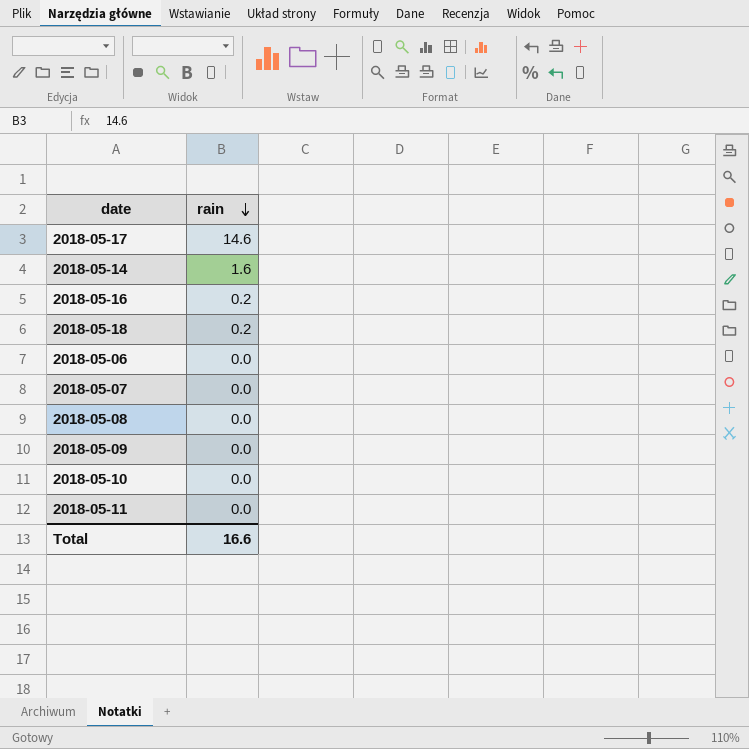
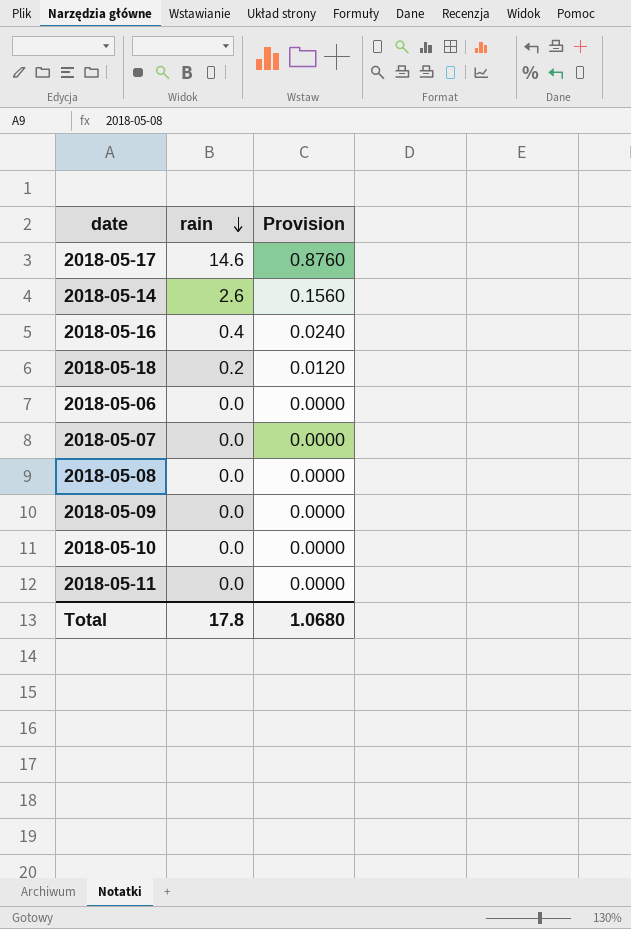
column Provision | formula: none -> [rain] * 0.06
2018-05-14 | rain: 1.6 -> 2.6
2018-05-16 | rain: 0.2 -> 0.4
Total | rain: 16.6 -> 17.8

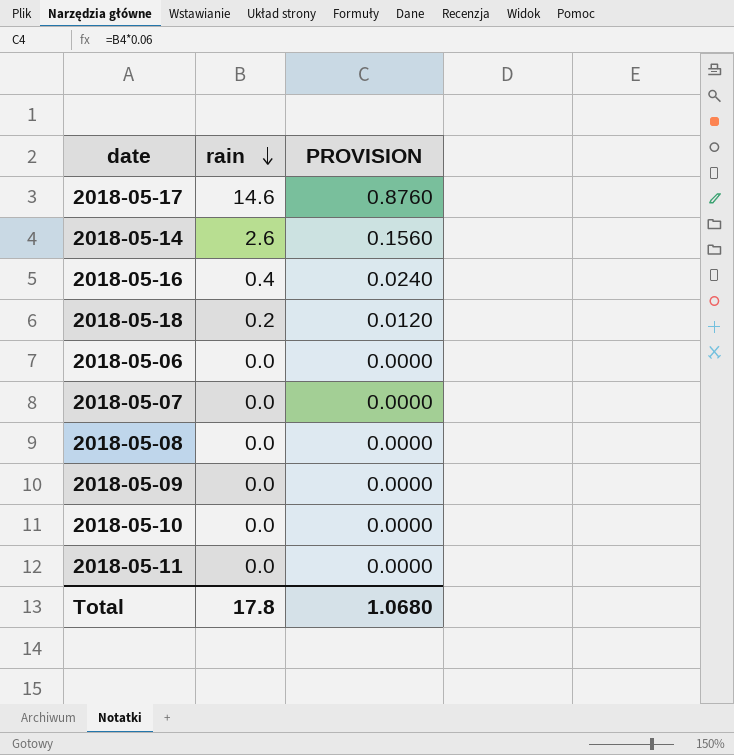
column name: Provision -> PROVISION

